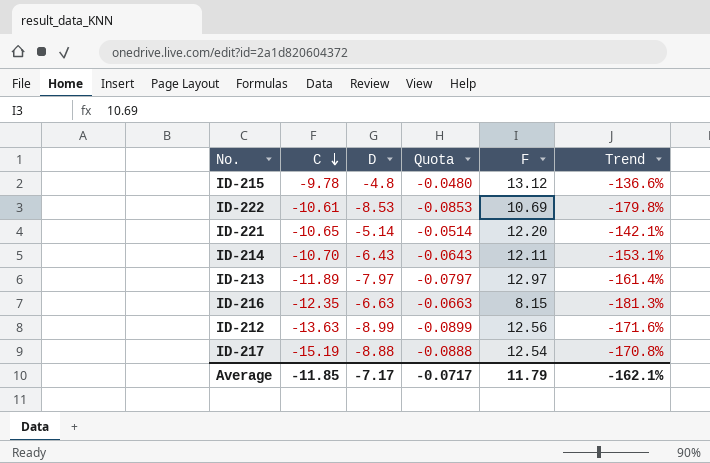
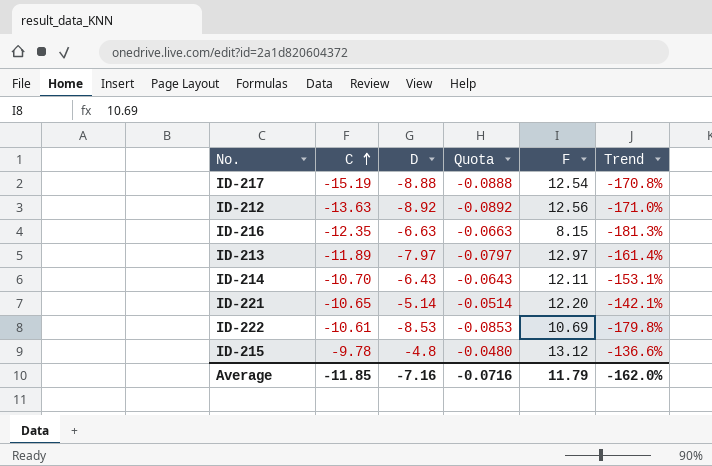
row order: C descending -> C ascending
ID-212 | D: -8.99 -> -8.92
ID-212 | Quota: -0.0899 -> -0.0892
ID-212 | Trend: -171.6% -> -171.0%
Average | D: -7.17 -> -7.16
Average | Quota: -0.0717 -> -0.0716
Average | Trend: -162.1% -> -162.0%

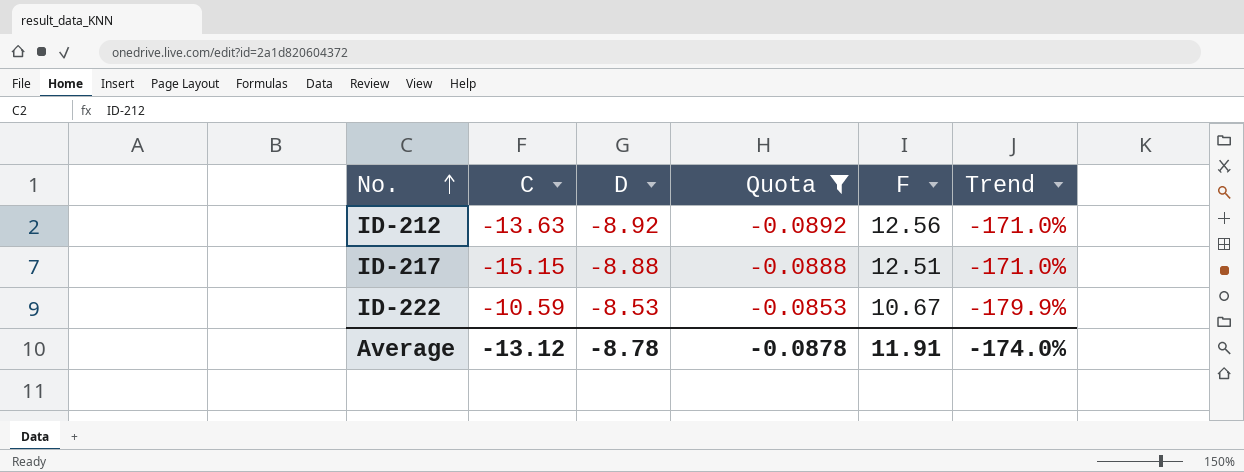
filter: none -> Quota <= -0.0853
row order: C ascending -> No. ascending
ID-217 | C: -15.19 -> -15.15
ID-217 | F: 12.54 -> 12.51
ID-217 | Trend: -170.8% -> -171.0%
ID-222 | C: -10.61 -> -10.59
ID-222 | F: 10.69 -> 10.67
ID-222 | Trend: -179.8% -> -179.9%
Average | C: -11.85 -> -13.12
Average | D: -7.16 -> -8.78
Average | Quota: -0.0716 -> -0.0878
Average | F: 11.79 -> 11.91
Average | Trend: -162.0% -> -174.0%

